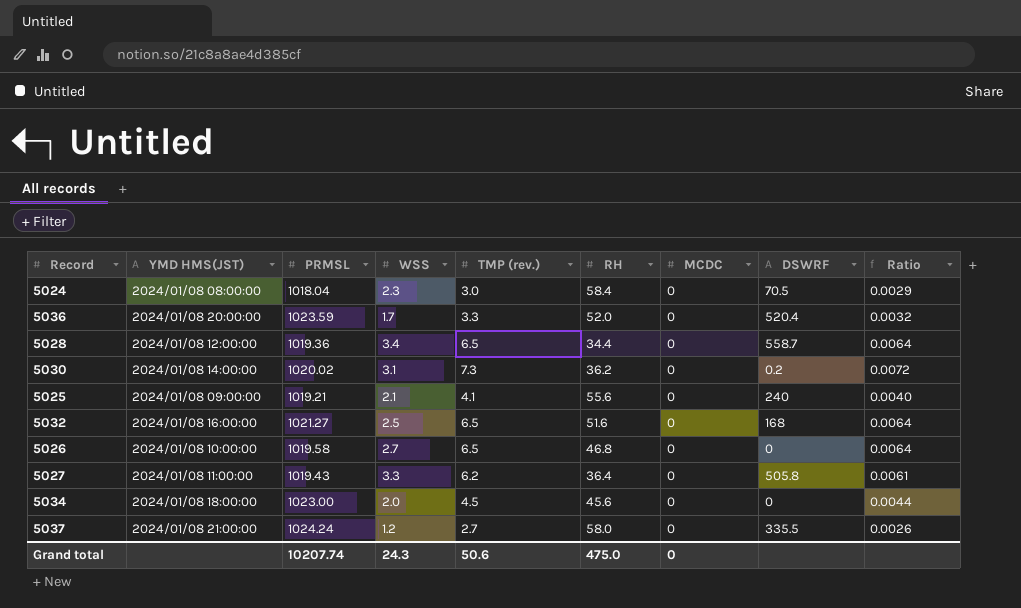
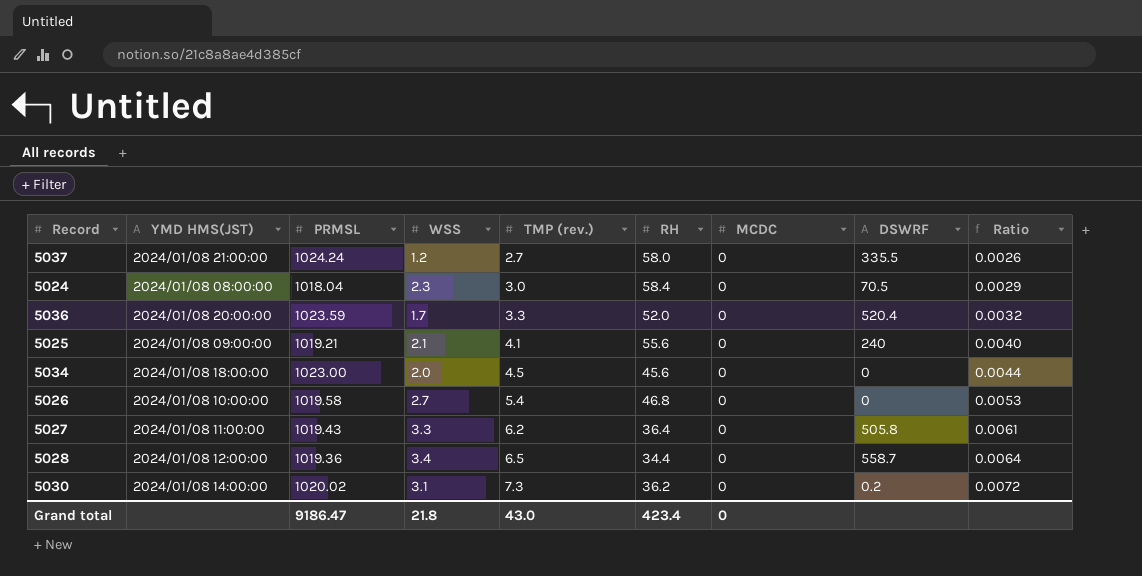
row order: none -> TMP (rev.) ascending
row 5032: 2024/01/08 16:00:00 | 1021.27 | 2.5 | 6.5 | 51.6 | 0 | 168 | 0.0064 -> none
5026 | TMP (rev.): 6.5 -> 5.4
5026 | Ratio: 0.0064 -> 0.0053
Grand total | PRMSL: 10207.74 -> 9186.47
Grand total | WSS: 24.3 -> 21.8
Grand total | TMP (rev.): 50.6 -> 43.0
Grand total | RH: 475.0 -> 423.4

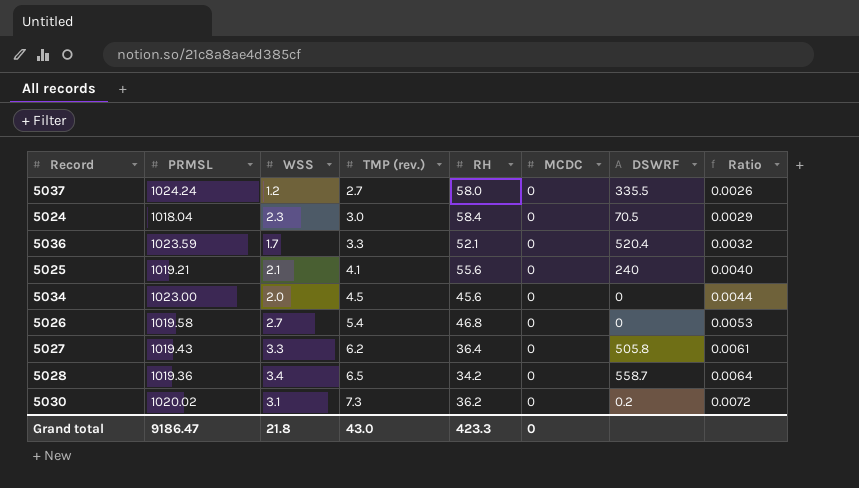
column YMD HMS(JST) | position: 2 -> none
5036 | RH: 52.0 -> 52.1
5028 | RH: 34.4 -> 34.2
Grand total | RH: 423.4 -> 423.3

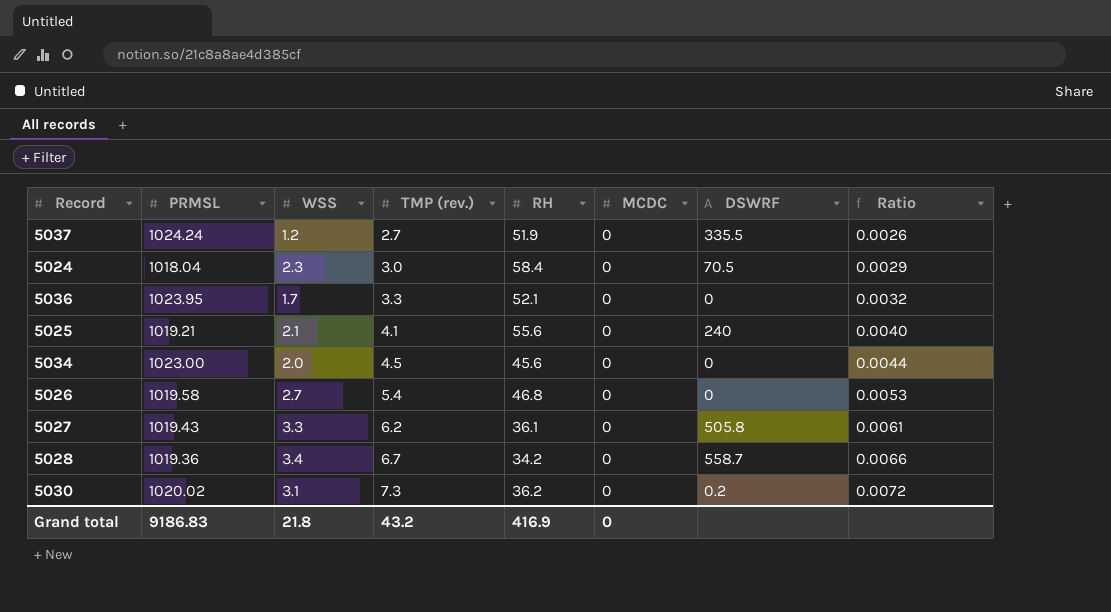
5037 | RH: 58.0 -> 51.9
5036 | PRMSL: 1023.59 -> 1023.95
5036 | DSWRF: 520.4 -> 0
5027 | RH: 36.4 -> 36.1
5028 | TMP (rev.): 6.5 -> 6.7
5028 | Ratio: 0.0064 -> 0.0066
Grand total | PRMSL: 9186.47 -> 9186.83
Grand total | TMP (rev.): 43.0 -> 43.2
Grand total | RH: 423.3 -> 416.9

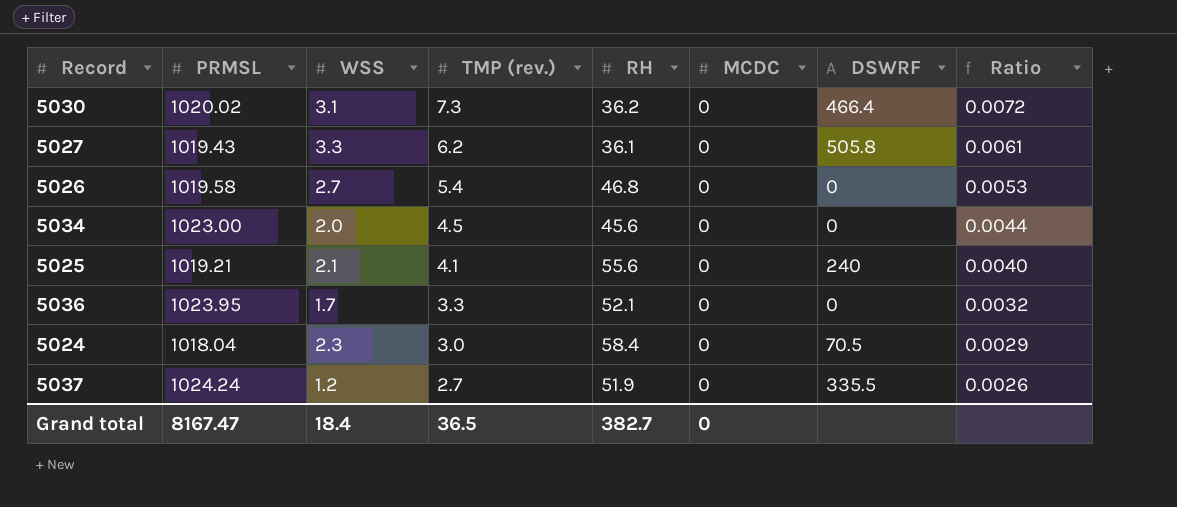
row order: TMP (rev.) ascending -> TMP (rev.) descending
row 5028: 1019.36 | 3.4 | 6.7 | 34.2 | 0 | 558.7 | 0.0066 -> none
5030 | DSWRF: 0.2 -> 466.4
Grand total | PRMSL: 9186.83 -> 8167.47
Grand total | WSS: 21.8 -> 18.4
Grand total | TMP (rev.): 43.2 -> 36.5
Grand total | RH: 416.9 -> 382.7

